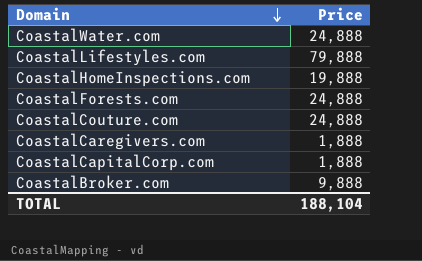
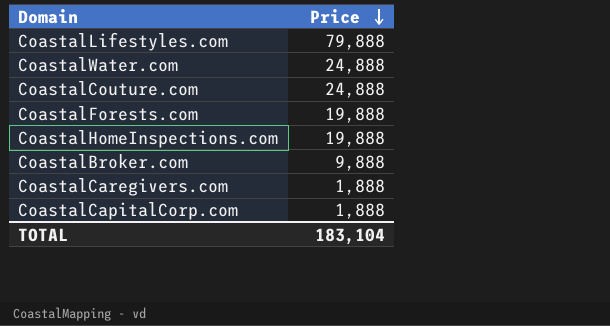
row order: Domain descending -> Price descending
CoastalForests.com | Price: 24,888 -> 19,888
TOTAL | Price: 188,104 -> 183,104

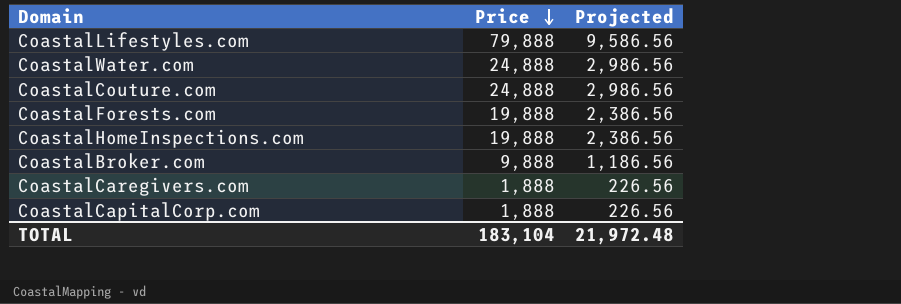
column Projected | formula: none -> [Price] * 0.12

